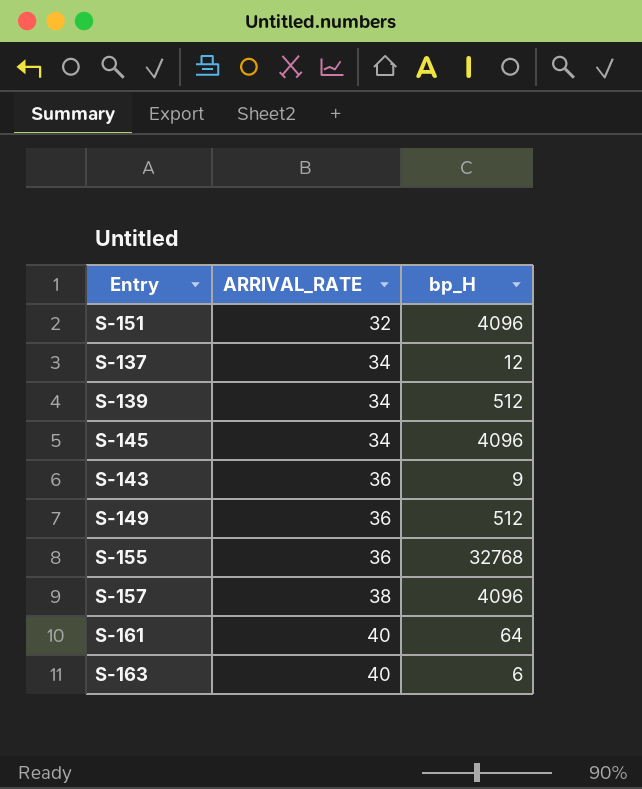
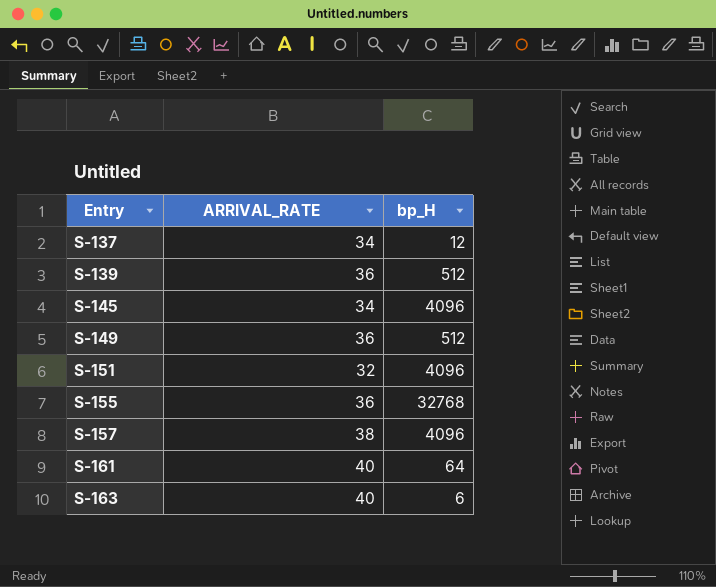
row order: ARRIVAL_RATE ascending -> Entry ascending
row S-143: 36 | 9 -> none
S-139 | ARRIVAL_RATE: 34 -> 36

